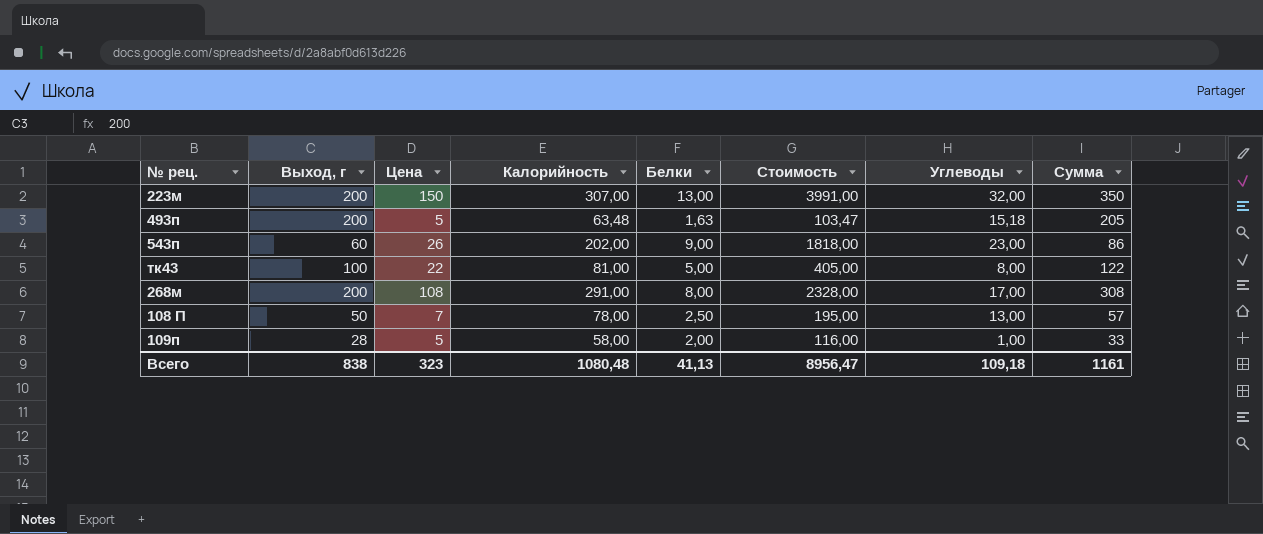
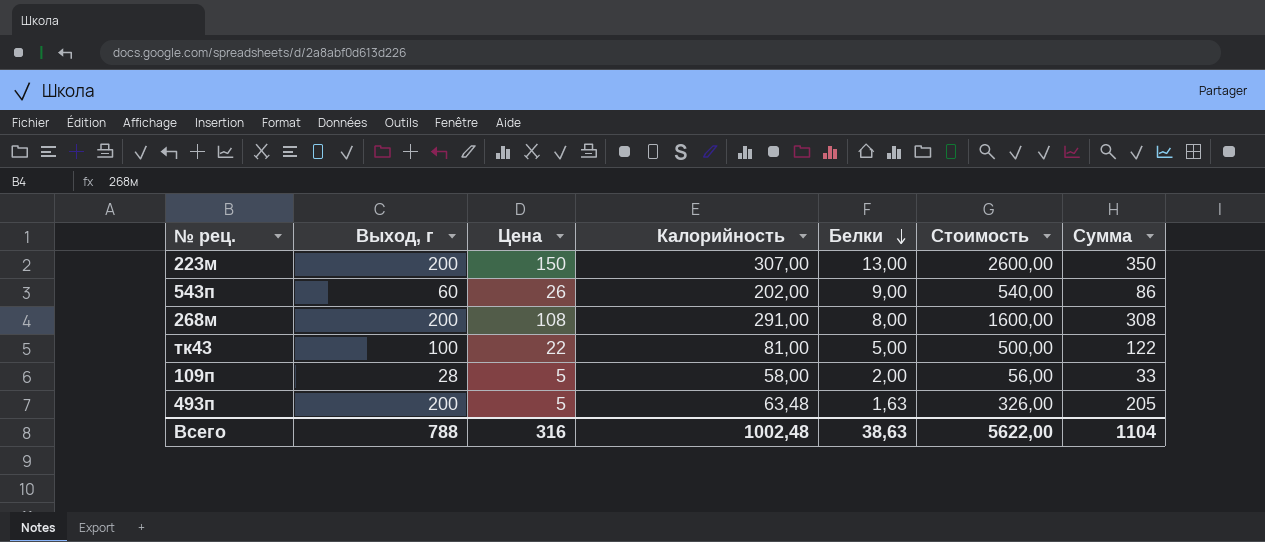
row order: none -> Белки descending
column Углеводы | position: 7 -> none
column Стоимость | formula: [Калорийность] * [Белки] -> [Выход, г] * [Белки]
row 108 П: 50 | 7 | 78,00 | 2,50 | 195,00 | 13,00 | 57 -> none
Всего | Выход, г: 838 -> 788
Всего | Цена: 323 -> 316
Всего | Калорийность: 1080,48 -> 1002,48
Всего | Белки: 41,13 -> 38,63
Всего | Стоимость: 8956,47 -> 5622,00
Всего | Сумма: 1161 -> 1104

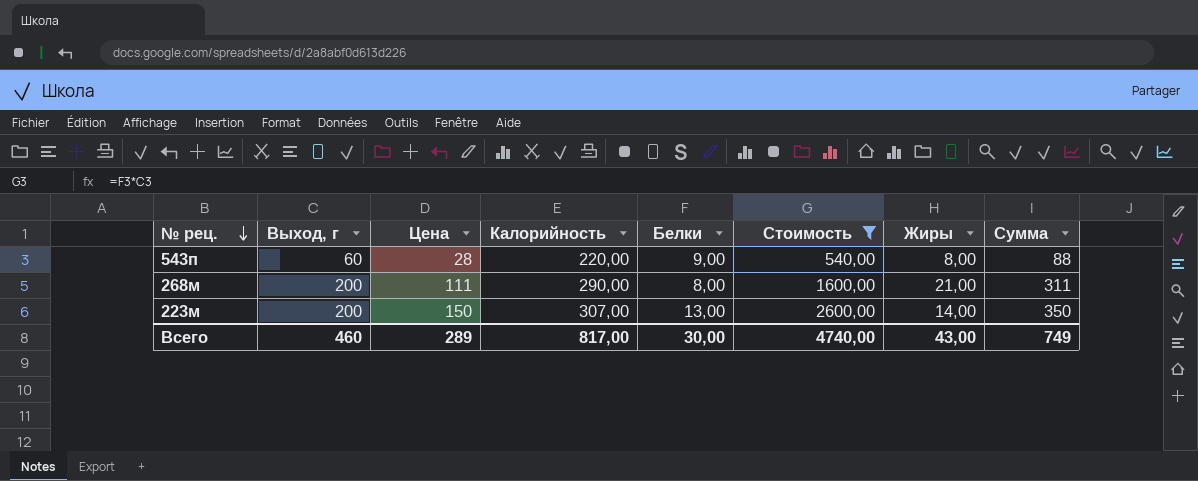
filter: none -> Стоимость >= 540,00
row order: Белки descending -> № рец. descending
column Жиры | position: none -> 7
543п | Цена: 26 -> 28
543п | Калорийность: 202,00 -> 220,00
543п | Сумма: 86 -> 88
268м | Цена: 108 -> 111
268м | Калорийность: 291,00 -> 290,00
268м | Сумма: 308 -> 311
Всего | Выход, г: 788 -> 460
Всего | Цена: 316 -> 289
Всего | Калорийность: 1002,48 -> 817,00
Всего | Белки: 38,63 -> 30,00
Всего | Стоимость: 5622,00 -> 4740,00
Всего | Сумма: 1104 -> 749

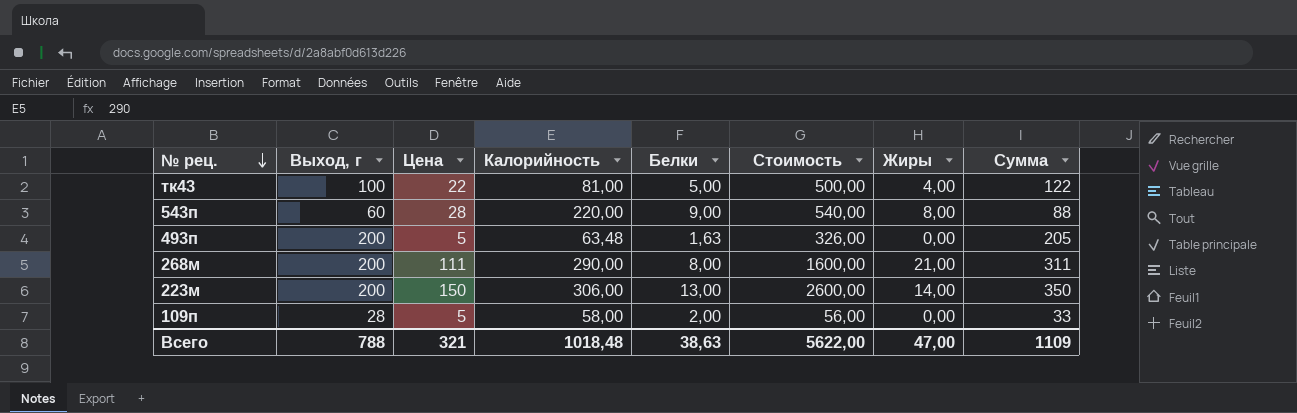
filter: Стоимость >= 540,00 -> none
223м | Калорийность: 307,00 -> 306,00
Всего | Выход, г: 460 -> 788
Всего | Цена: 289 -> 321
Всего | Калорийность: 817,00 -> 1018,48
Всего | Белки: 30,00 -> 38,63
Всего | Стоимость: 4740,00 -> 5622,00
Всего | Жиры: 43,00 -> 47,00
Всего | Сумма: 749 -> 1109

